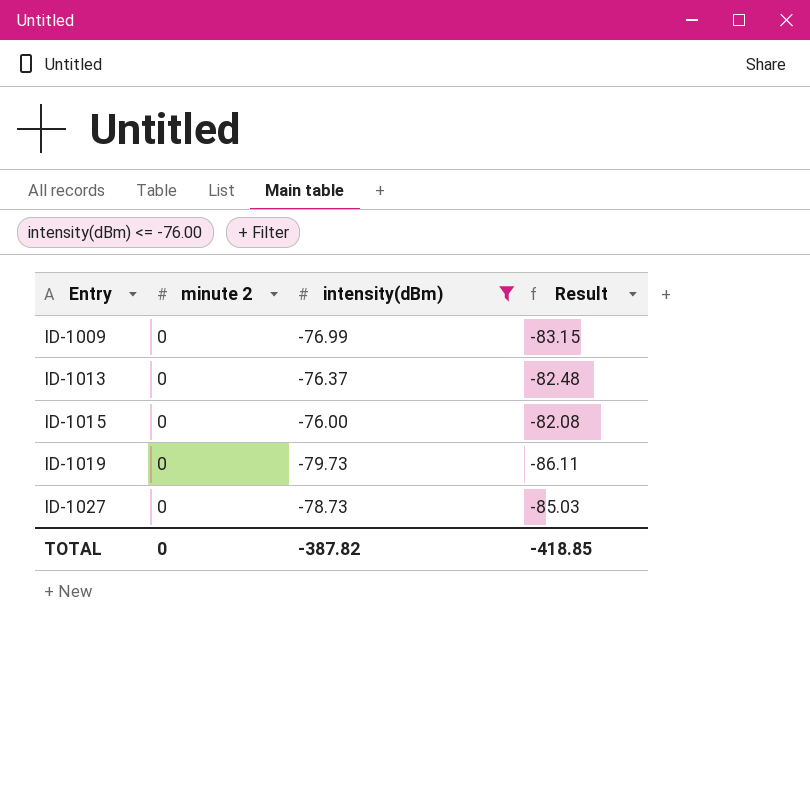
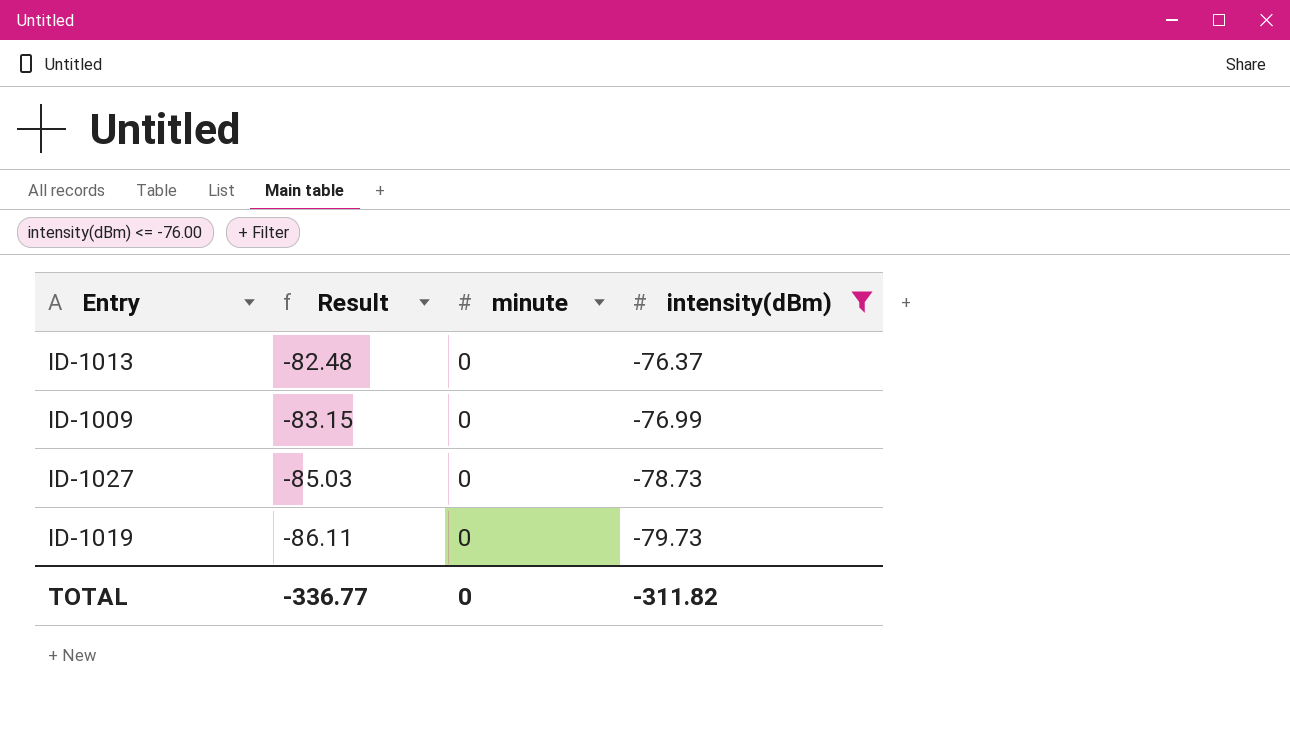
row order: Entry ascending -> Result descending
column Result | position: 4 -> 2
column name: minute 2 -> minute
row ID-1015: 0 | -76.00 | -82.08 -> none
TOTAL | Result: -418.85 -> -336.77
TOTAL | intensity(dBm): -387.82 -> -311.82

